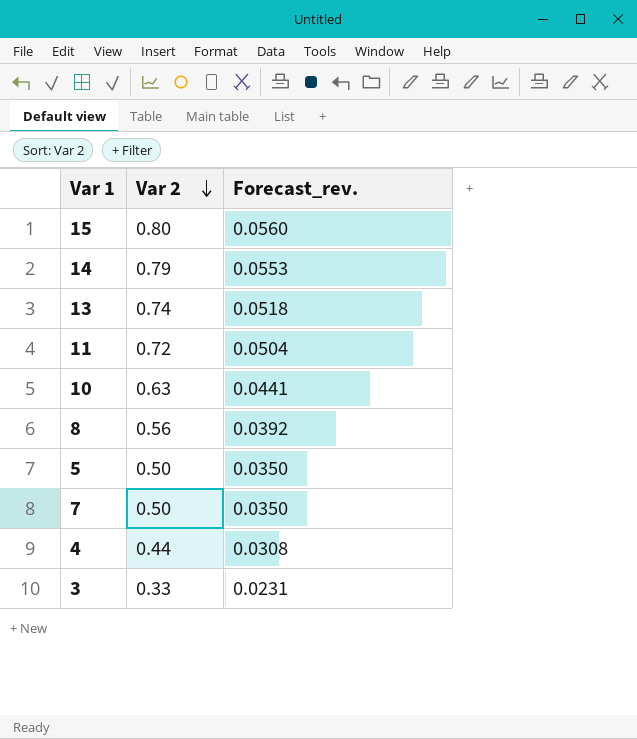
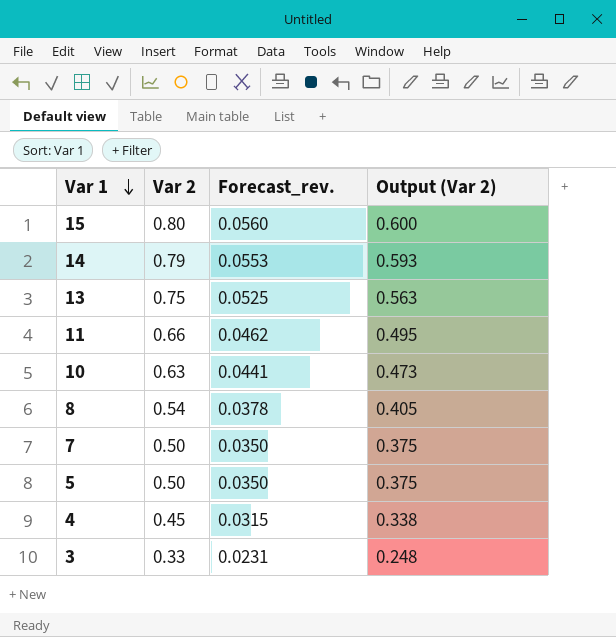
row order: Var 2 descending -> Var 1 descending
column Output (Var 2) | formula: none -> [Var 2] * 0.75
13 | Var 2: 0.74 -> 0.75
13 | Forecast_rev.: 0.0518 -> 0.0525
11 | Var 2: 0.72 -> 0.66
11 | Forecast_rev.: 0.0504 -> 0.0462
8 | Var 2: 0.56 -> 0.54
8 | Forecast_rev.: 0.0392 -> 0.0378
4 | Var 2: 0.44 -> 0.45
4 | Forecast_rev.: 0.0308 -> 0.0315

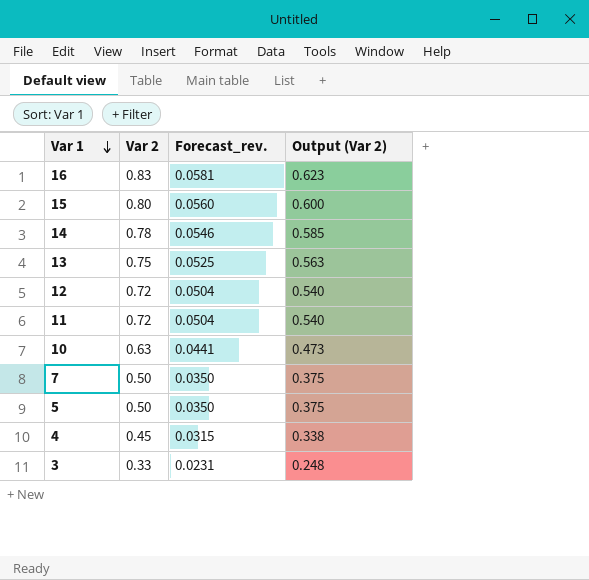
row 8: 0.54 | 0.0378 | 0.405 -> none
row 16: none -> 0.83 | 0.0581 | 0.623
14 | Var 2: 0.79 -> 0.78
14 | Forecast_rev.: 0.0553 -> 0.0546
14 | Output (Var 2): 0.593 -> 0.585
row 12: none -> 0.72 | 0.0504 | 0.540
11 | Var 2: 0.66 -> 0.72
11 | Forecast_rev.: 0.0462 -> 0.0504
11 | Output (Var 2): 0.495 -> 0.540

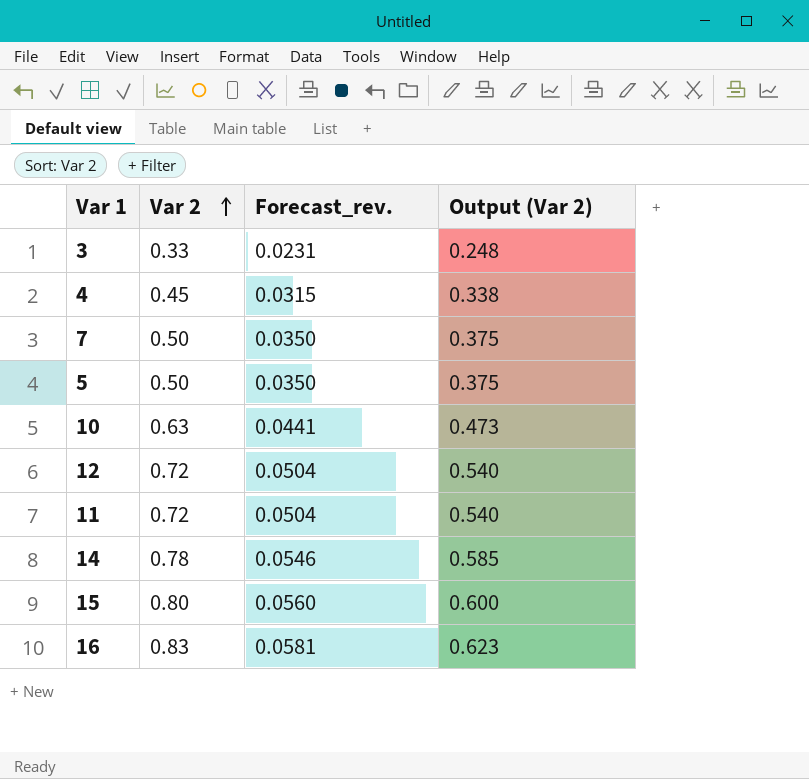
row order: Var 1 descending -> Var 2 ascending
row 13: 0.75 | 0.0525 | 0.563 -> none

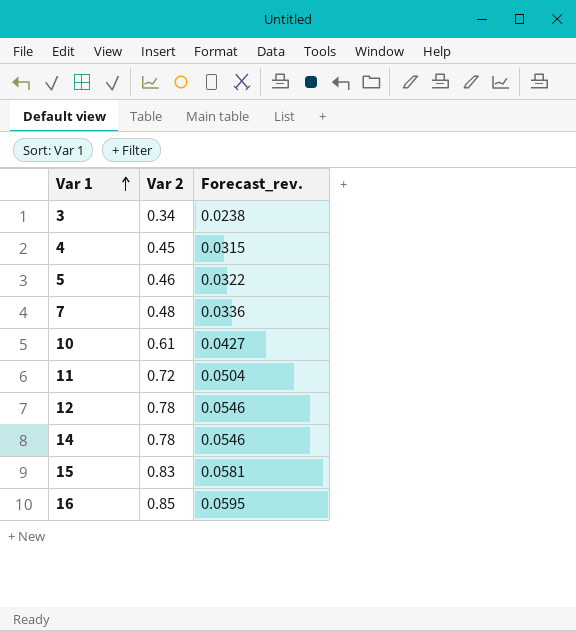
row order: Var 2 ascending -> Var 1 ascending
column Output (Var 2) | formula: [Var 2] * 0.75 -> none
3 | Var 2: 0.33 -> 0.34
3 | Forecast_rev.: 0.0231 -> 0.0238
5 | Var 2: 0.50 -> 0.46
5 | Forecast_rev.: 0.0350 -> 0.0322
7 | Var 2: 0.50 -> 0.48
7 | Forecast_rev.: 0.0350 -> 0.0336
10 | Var 2: 0.63 -> 0.61
10 | Forecast_rev.: 0.0441 -> 0.0427
12 | Var 2: 0.72 -> 0.78
12 | Forecast_rev.: 0.0504 -> 0.0546
15 | Var 2: 0.80 -> 0.83
15 | Forecast_rev.: 0.0560 -> 0.0581
16 | Var 2: 0.83 -> 0.85
16 | Forecast_rev.: 0.0581 -> 0.0595

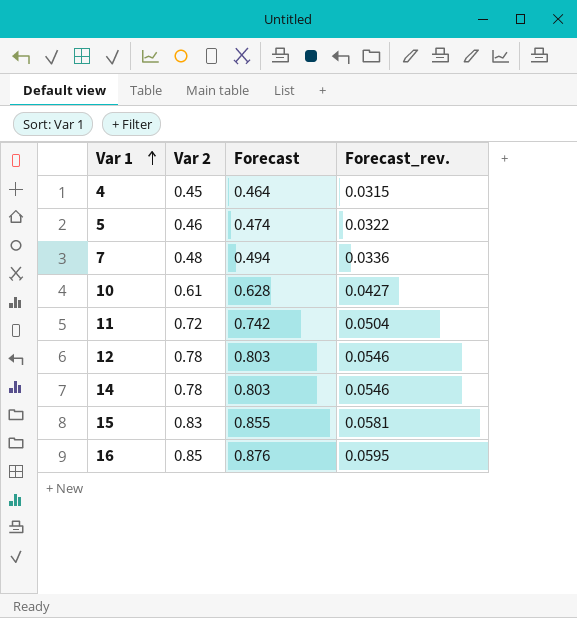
column Forecast | formula: none -> [Var 2] * 1.03
row 3: 0.34 | 0.0238 -> none

